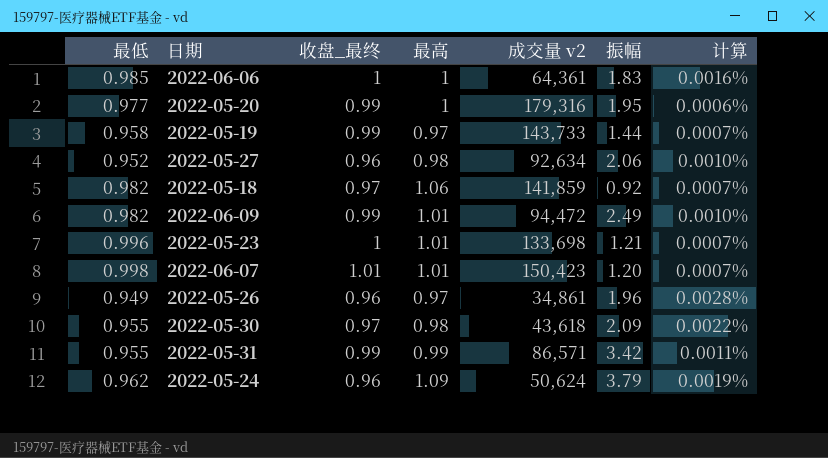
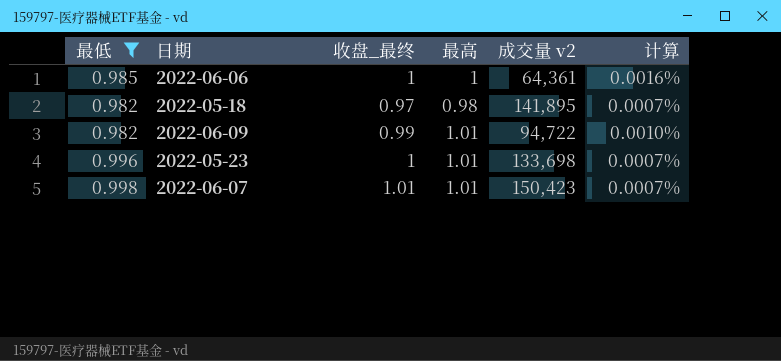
filter: none -> 最低 >= 0.982
column 振幅 | position: 6 -> none
2022-05-18 | 最高: 1.06 -> 0.98
2022-05-18 | 成交量 v2: 141,859 -> 141,895
2022-06-09 | 成交量 v2: 94,472 -> 94,722

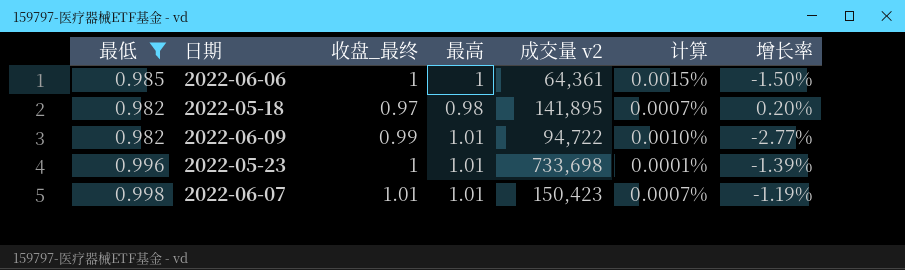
column 计算 | formula: [收盘_最终] / [成交量 v2] -> [最低] / [成交量 v2]
column 增长率 | formula: none -> ([最低] - [最高]) / [最高]
2022-05-23 | 成交量 v2: 133,698 -> 733,698

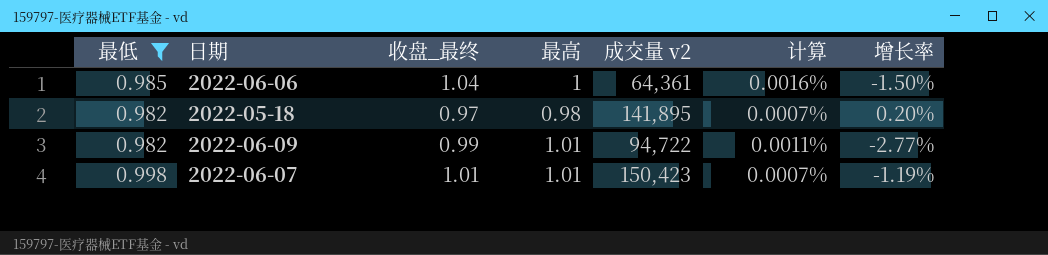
column 计算 | formula: [最低] / [成交量 v2] -> [最高] / [成交量 v2]
row 2022-05-23: 0.996 | 1 | 1.01 | 733,698 | 0.0001% | -1.39% -> none
2022-06-06 | 收盘_最终: 1 -> 1.04

